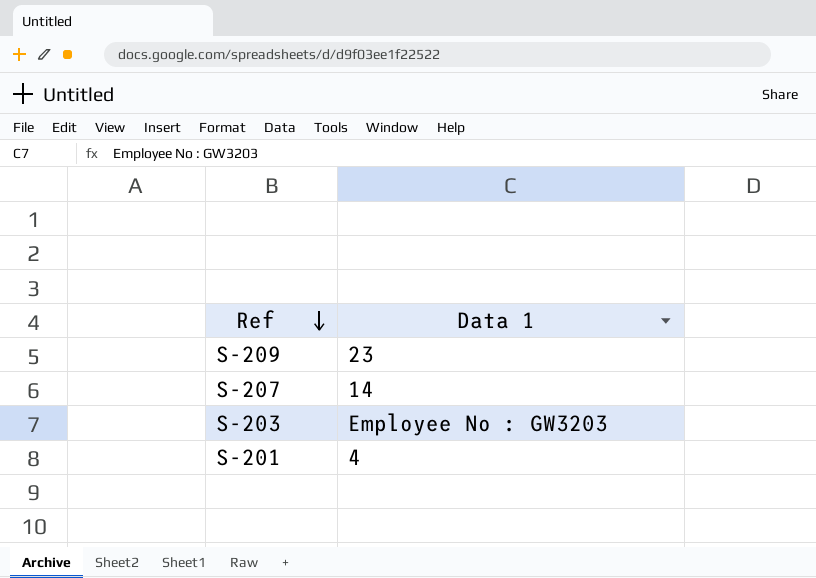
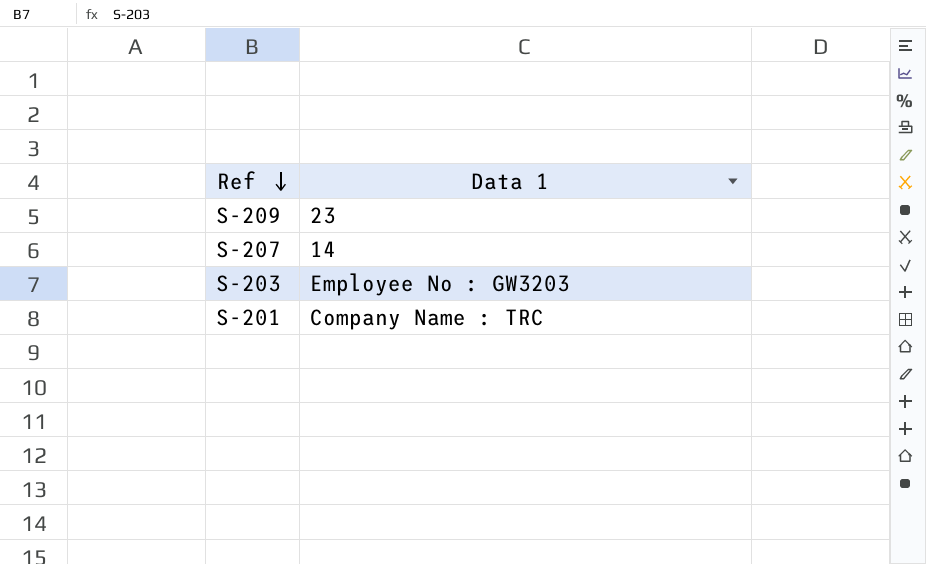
S-201 | Data 1: 4 -> Company Name : TRC

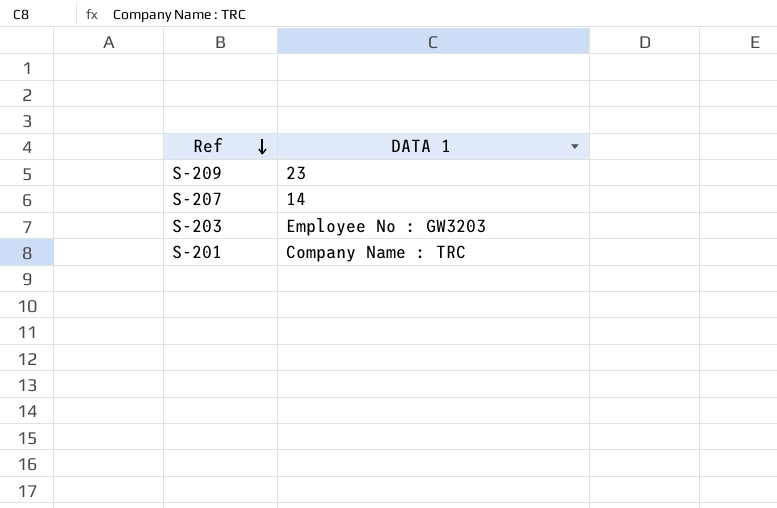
column name: Data 1 -> DATA 1

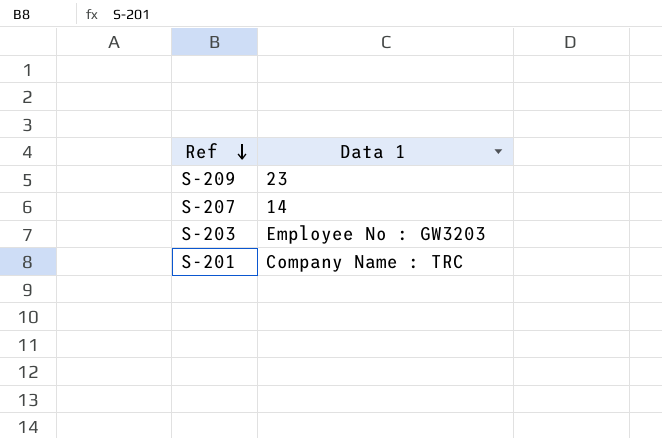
column name: DATA 1 -> Data 1

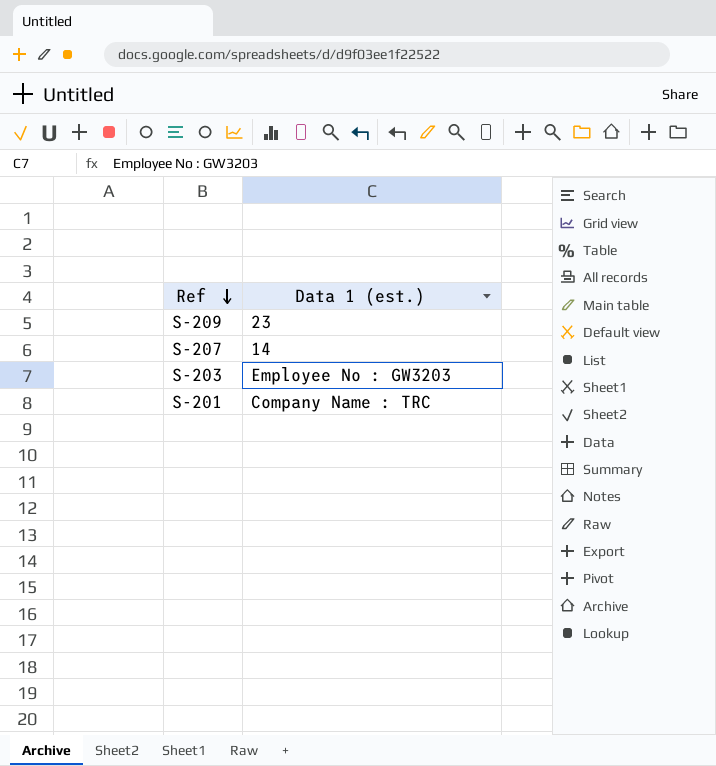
column name: Data 1 -> Data 1 (est.)

